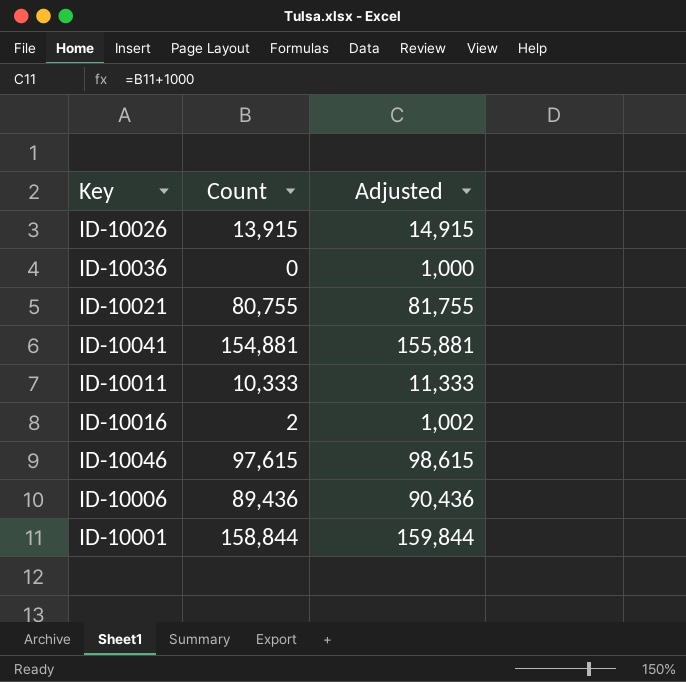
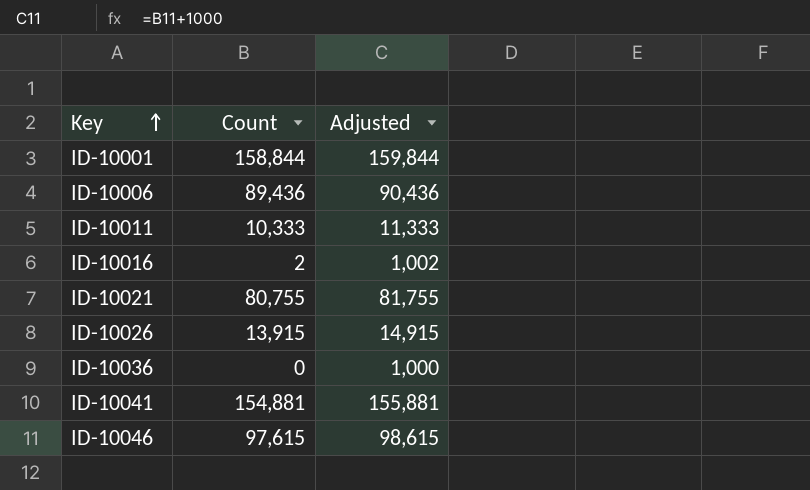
row order: none -> Key ascending

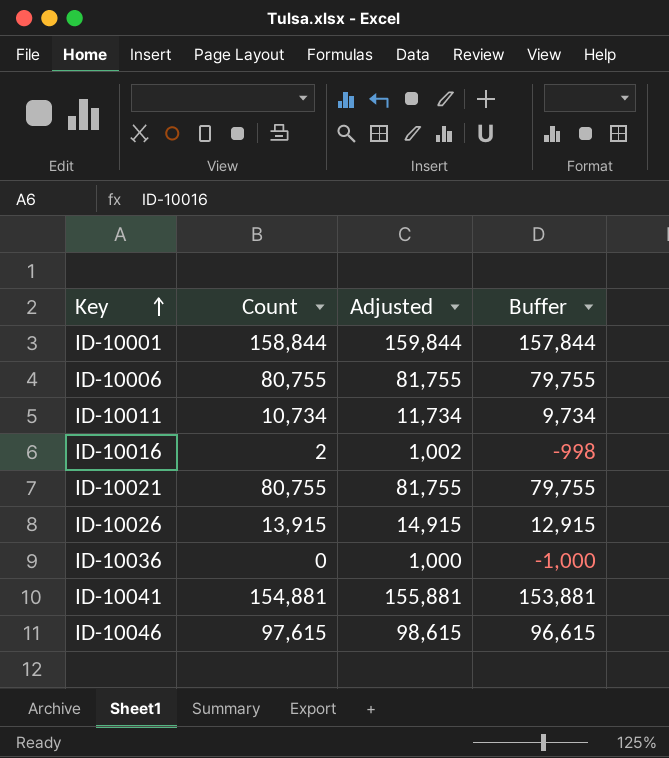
column Buffer | formula: none -> [Count] - 1000
ID-10006 | Count: 89,436 -> 80,755
ID-10006 | Adjusted: 90,436 -> 81,755
ID-10011 | Count: 10,333 -> 10,734
ID-10011 | Adjusted: 11,333 -> 11,734

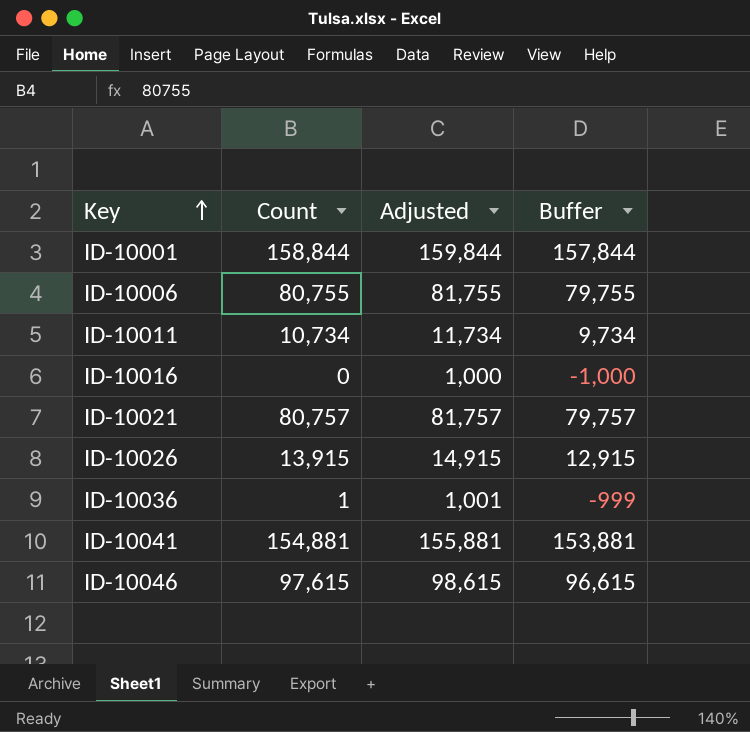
ID-10016 | Count: 2 -> 0
ID-10016 | Adjusted: 1,002 -> 1,000
ID-10016 | Buffer: -998 -> -1,000
ID-10021 | Count: 80,755 -> 80,757
ID-10021 | Adjusted: 81,755 -> 81,757
ID-10021 | Buffer: 79,755 -> 79,757
ID-10036 | Count: 0 -> 1
ID-10036 | Adjusted: 1,000 -> 1,001
ID-10036 | Buffer: -1,000 -> -999

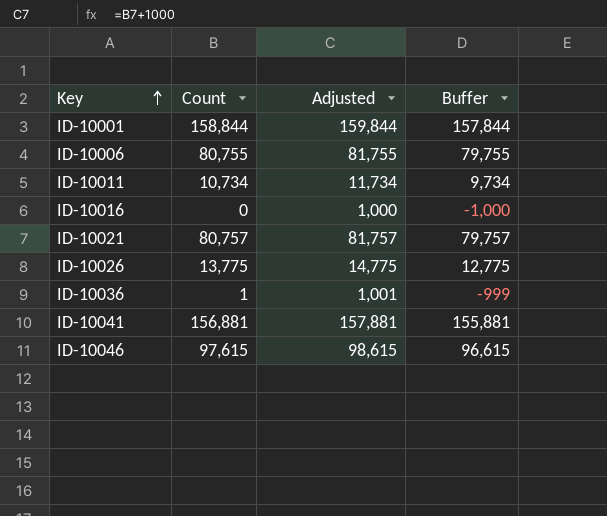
ID-10026 | Count: 13,915 -> 13,775
ID-10026 | Adjusted: 14,915 -> 14,775
ID-10026 | Buffer: 12,915 -> 12,775
ID-10041 | Count: 154,881 -> 156,881
ID-10041 | Adjusted: 155,881 -> 157,881
ID-10041 | Buffer: 153,881 -> 155,881

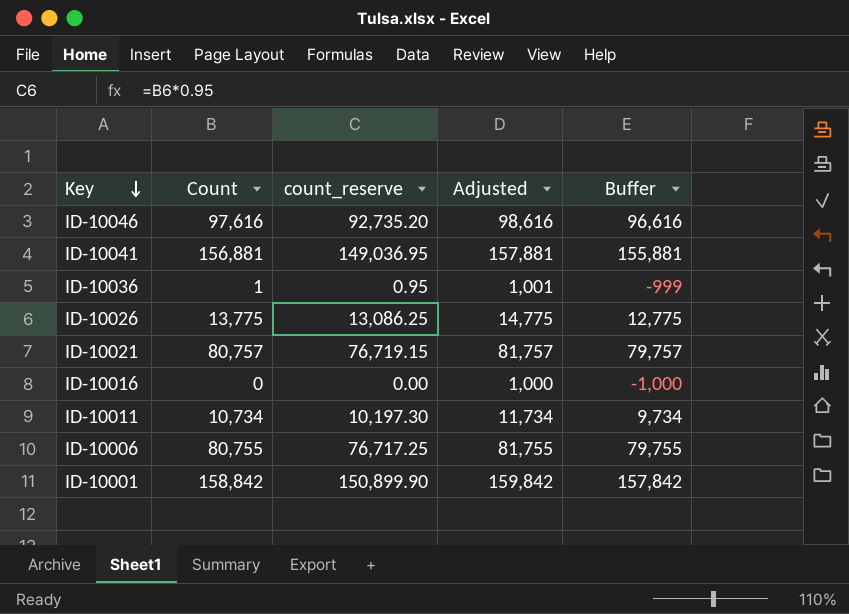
row order: Key ascending -> Key descending
column count_reserve | formula: none -> [Count] * 0.95
ID-10046 | Count: 97,615 -> 97,616
ID-10046 | Adjusted: 98,615 -> 98,616
ID-10046 | Buffer: 96,615 -> 96,616
ID-10001 | Count: 158,844 -> 158,842
ID-10001 | Adjusted: 159,844 -> 159,842
ID-10001 | Buffer: 157,844 -> 157,842

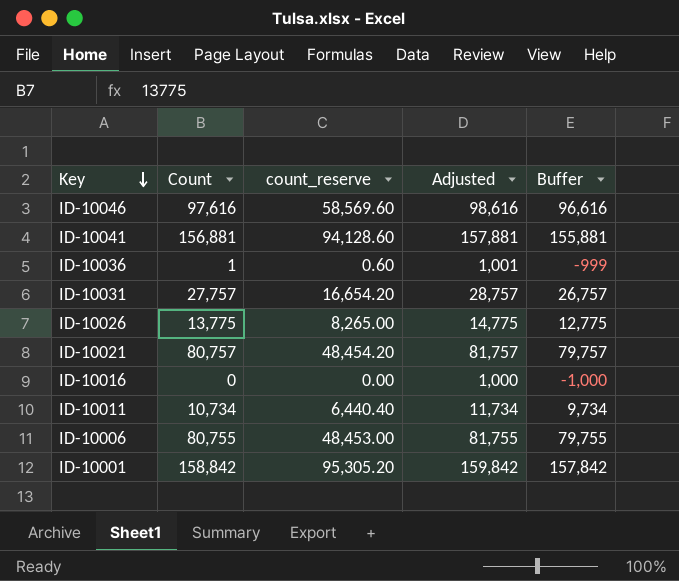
column count_reserve | formula: [Count] * 0.95 -> [Count] * 0.6
row ID-10031: none -> 27,757 | 16,654.20 | 28,757 | 26,757

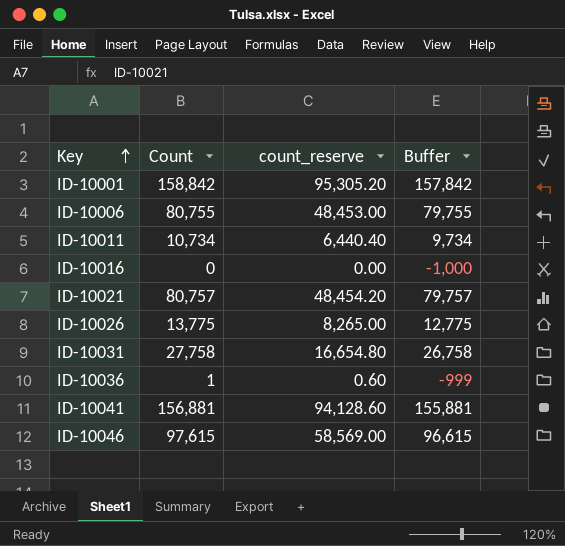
row order: Key descending -> Key ascending
column Adjusted | formula: [Count] + 1000 -> none
ID-10031 | Count: 27,757 -> 27,758
ID-10031 | count_reserve: 16,654.20 -> 16,654.80
ID-10031 | Buffer: 26,757 -> 26,758
ID-10046 | Count: 97,616 -> 97,615
ID-10046 | count_reserve: 58,569.60 -> 58,569.00
ID-10046 | Buffer: 96,616 -> 96,615

